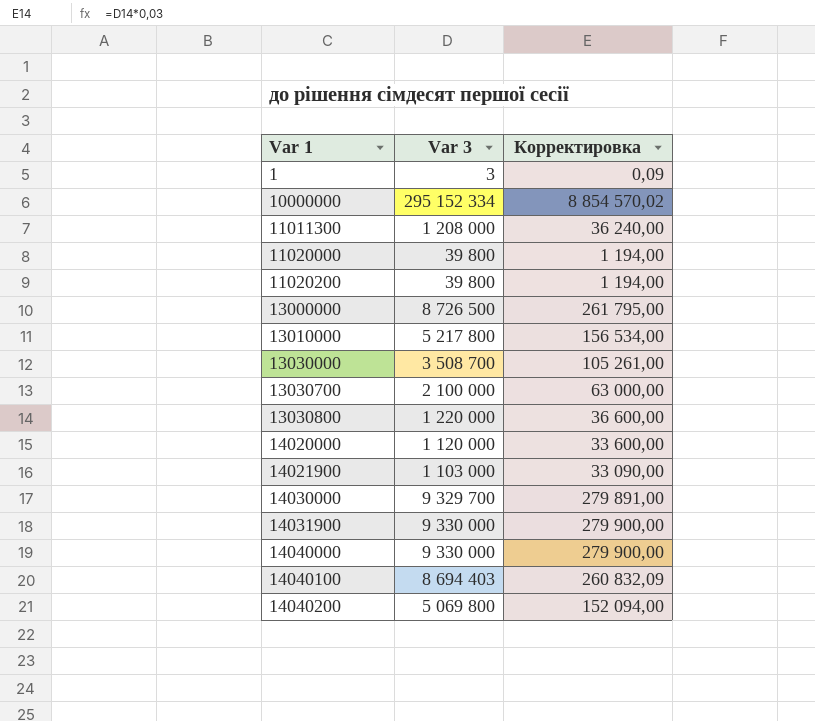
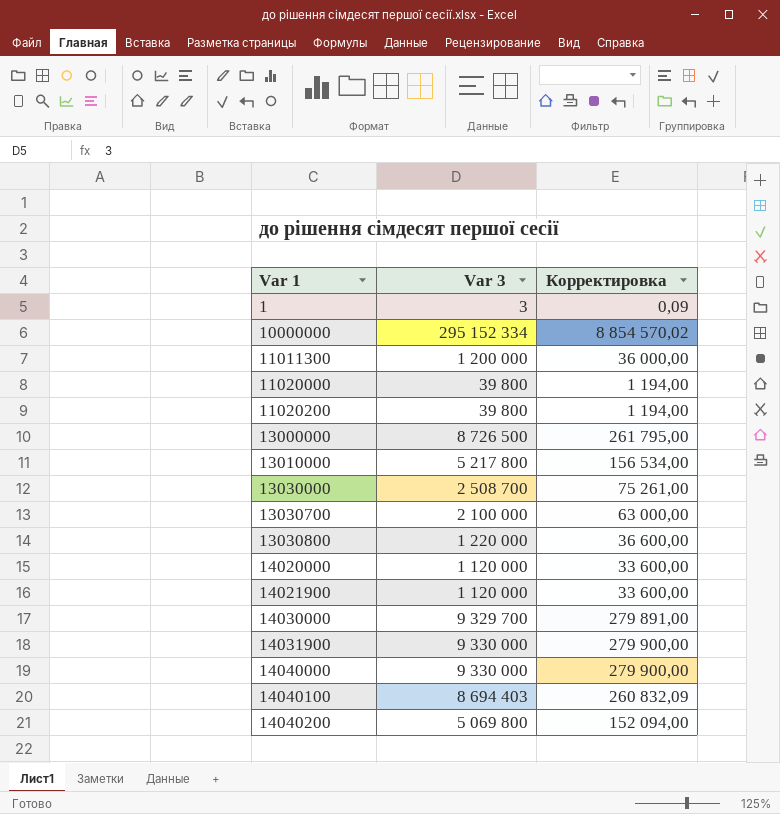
11011300 | Var 3: 1 208 000 -> 1 200 000
11011300 | Корректировка: 36 240,00 -> 36 000,00
13030000 | Var 3: 3 508 700 -> 2 508 700
13030000 | Корректировка: 105 261,00 -> 75 261,00
14021900 | Var 3: 1 103 000 -> 1 120 000
14021900 | Корректировка: 33 090,00 -> 33 600,00

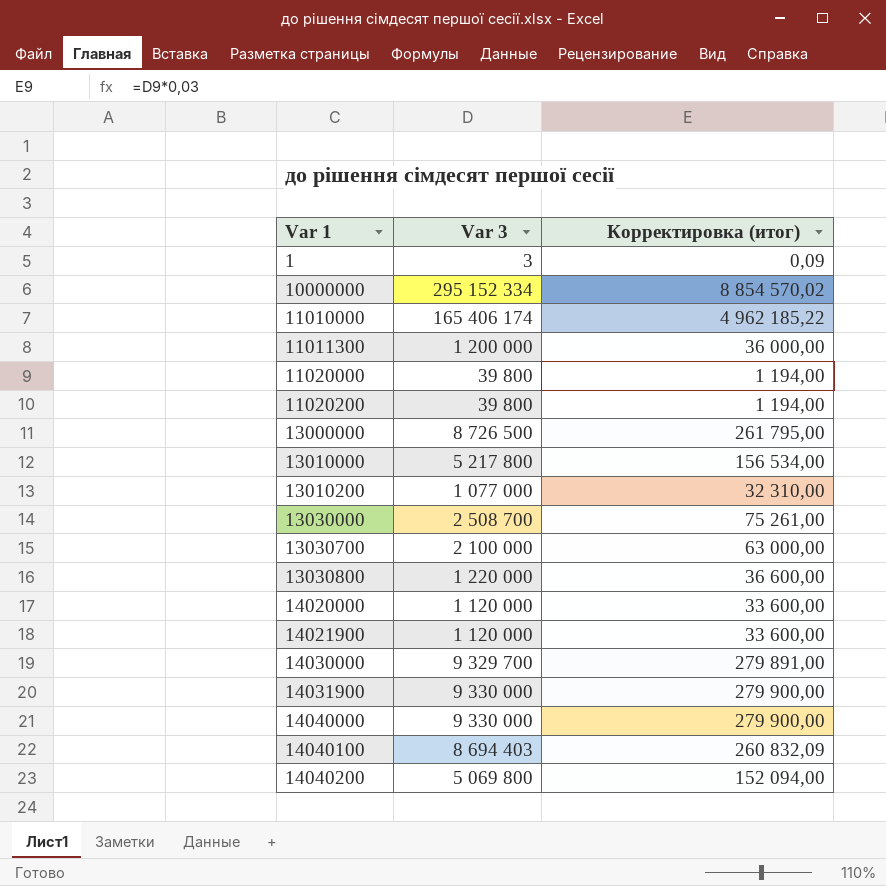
column name: Корректировка -> Корректировка (итог)
row 11010000: none -> 165 406 174 | 4 962 185,22
row 13010200: none -> 1 077 000 | 32 310,00

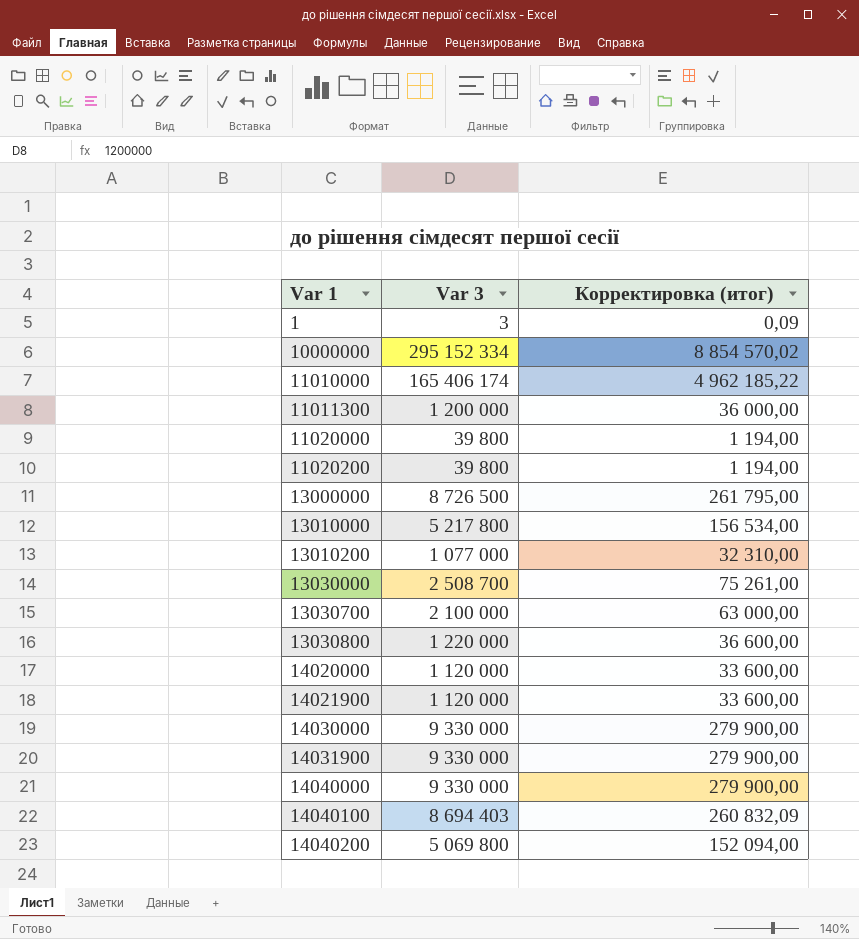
14030000 | Var 3: 9 329 700 -> 9 330 000
14030000 | Корректировка (итог): 279 891,00 -> 279 900,00

